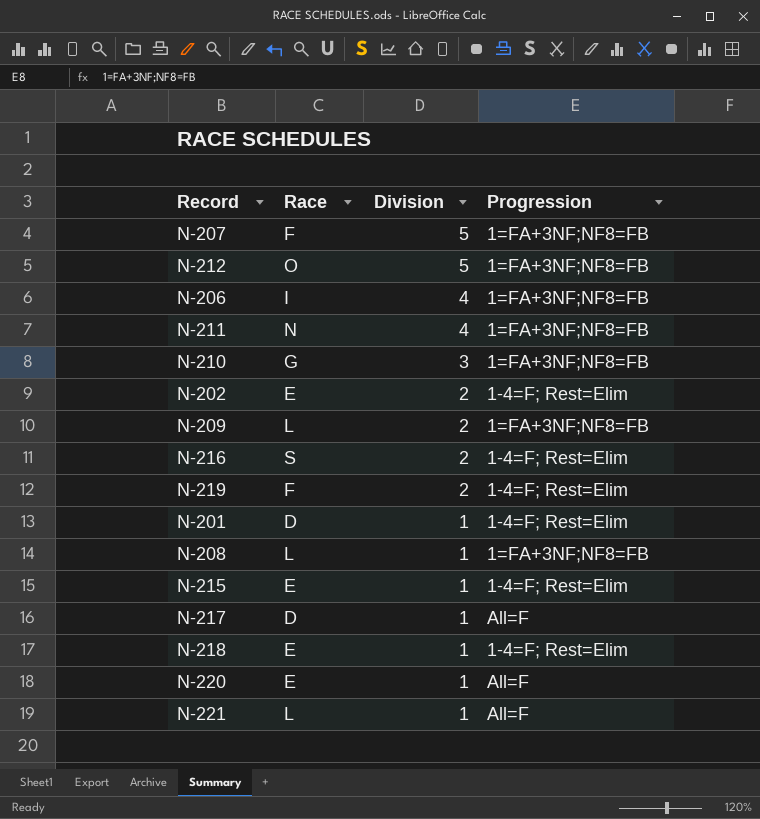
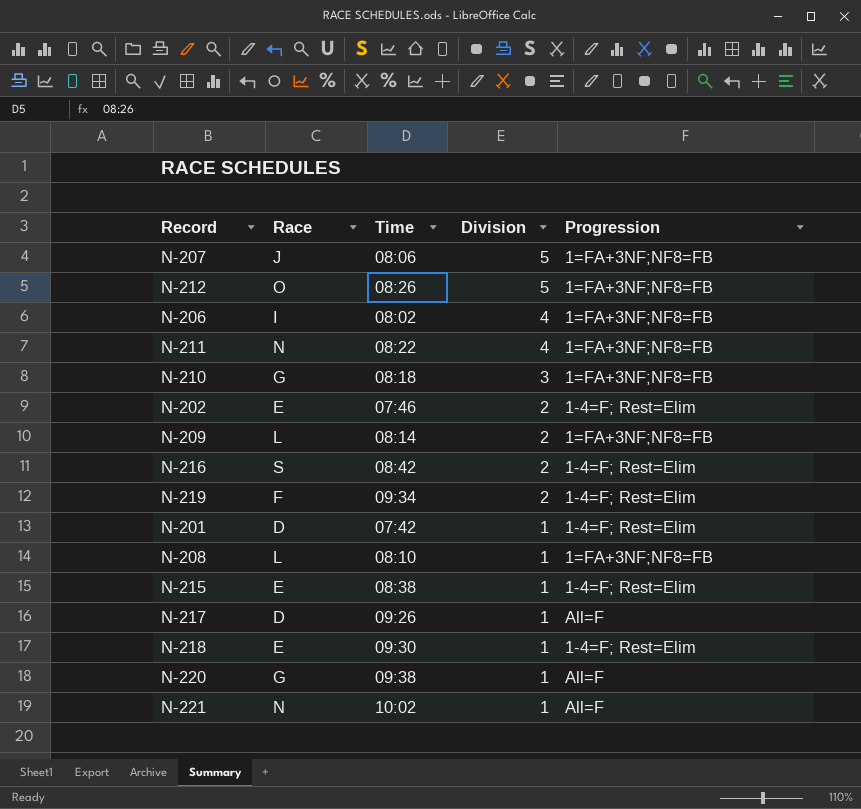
column Time | position: none -> 3
N-207 | Race: F -> J
N-220 | Race: E -> G
N-221 | Race: L -> N

